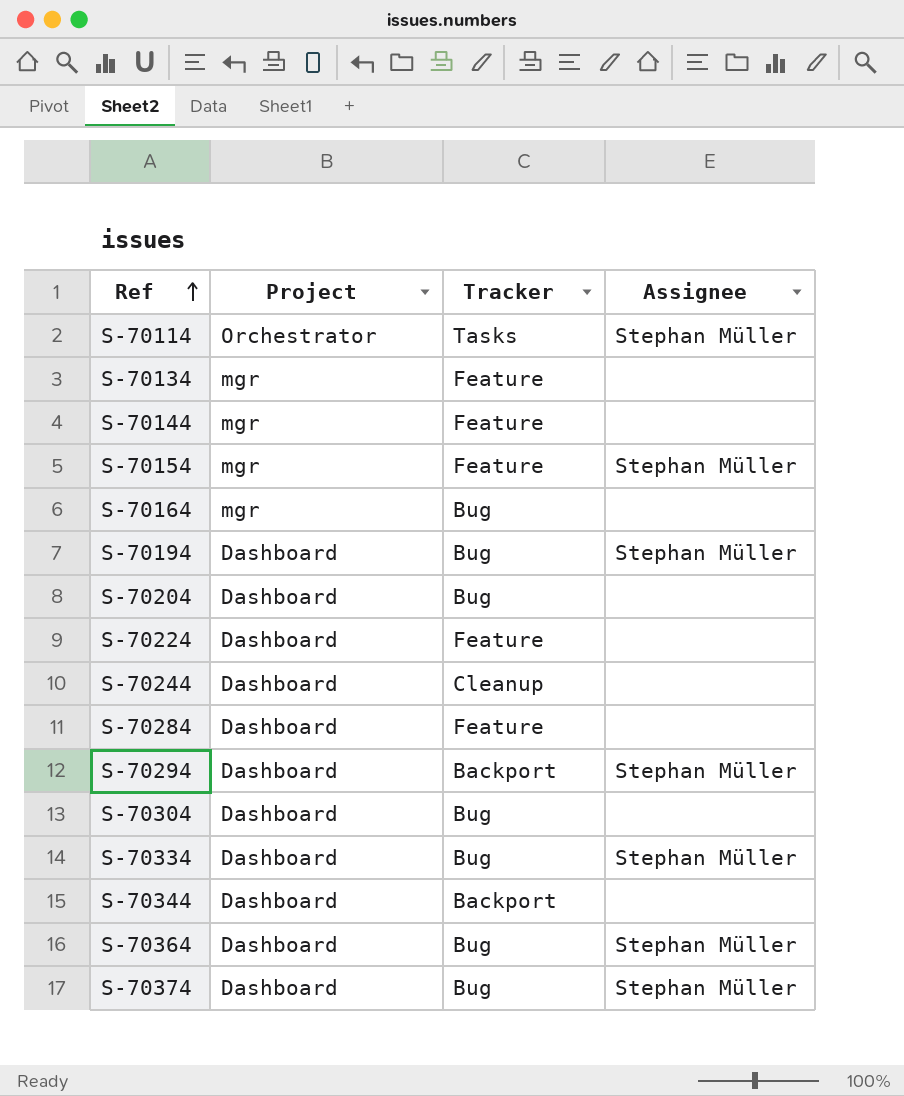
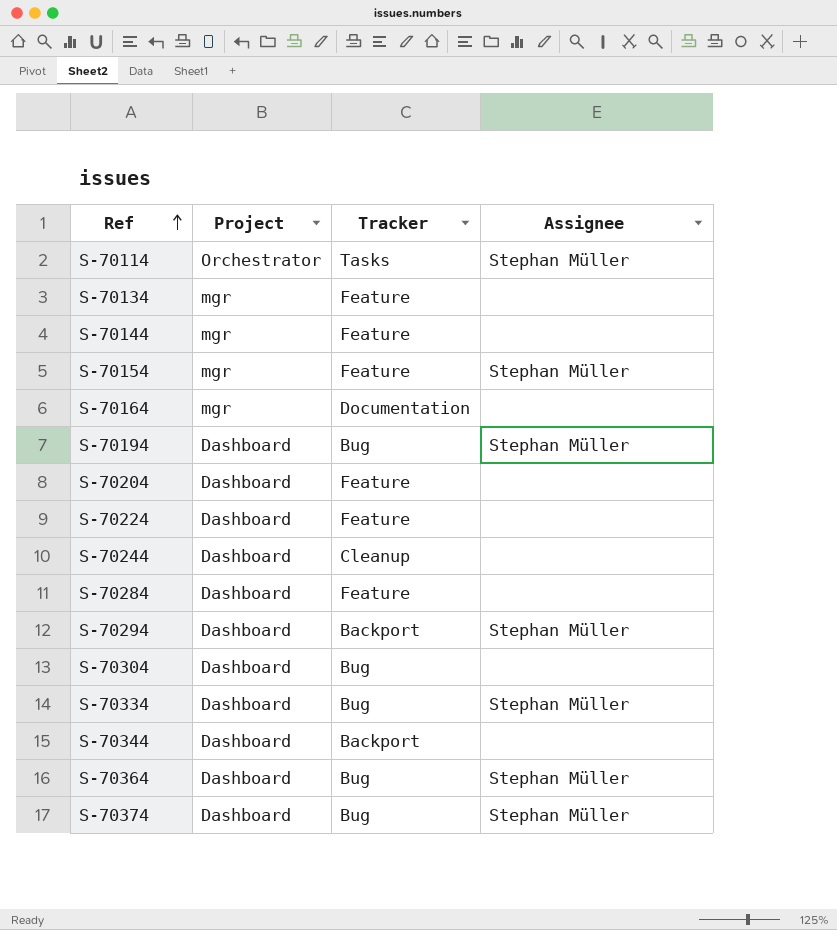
S-70164 | Tracker: Bug -> Documentation
S-70204 | Tracker: Bug -> Feature

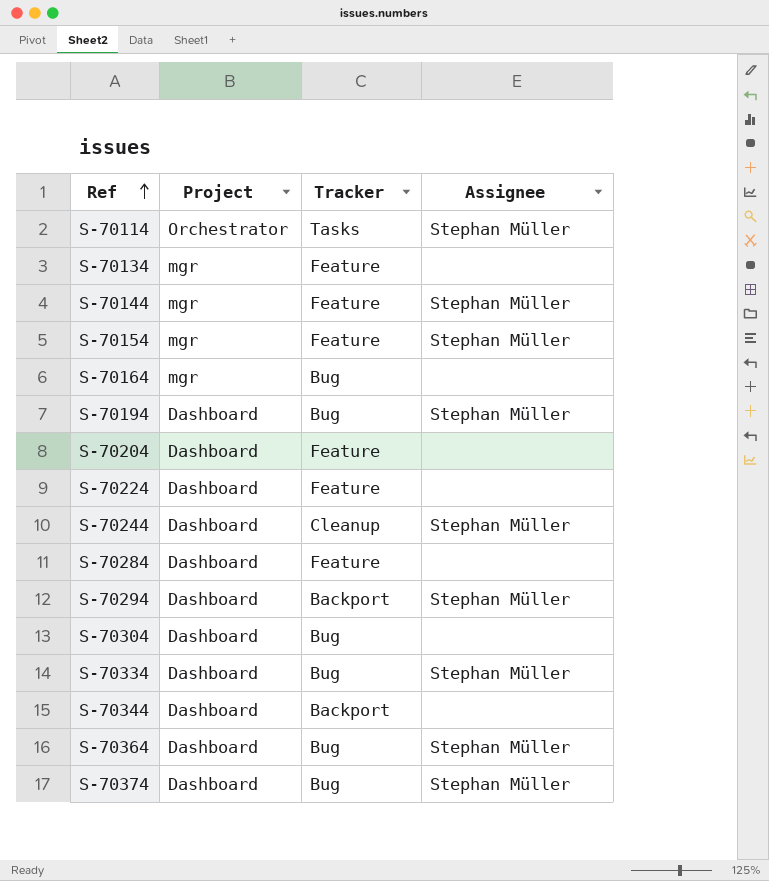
S-70144 | Assignee: none -> Stephan Müller
S-70164 | Tracker: Documentation -> Bug
S-70244 | Assignee: none -> Stephan Müller

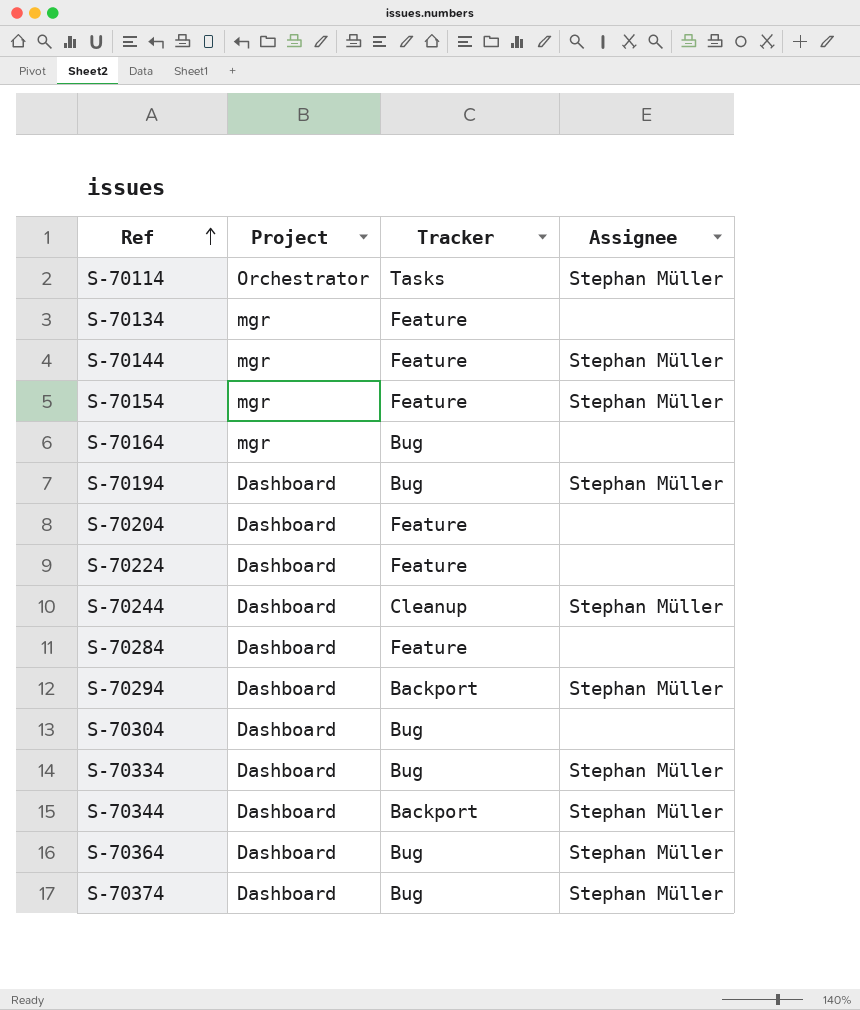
S-70344 | Assignee: none -> Stephan Müller

